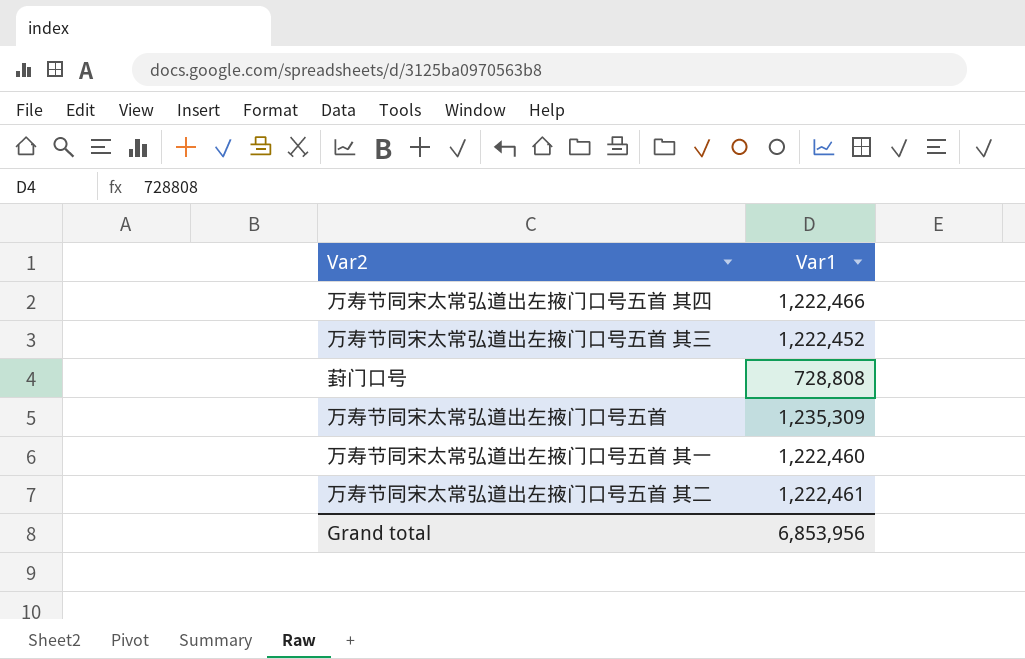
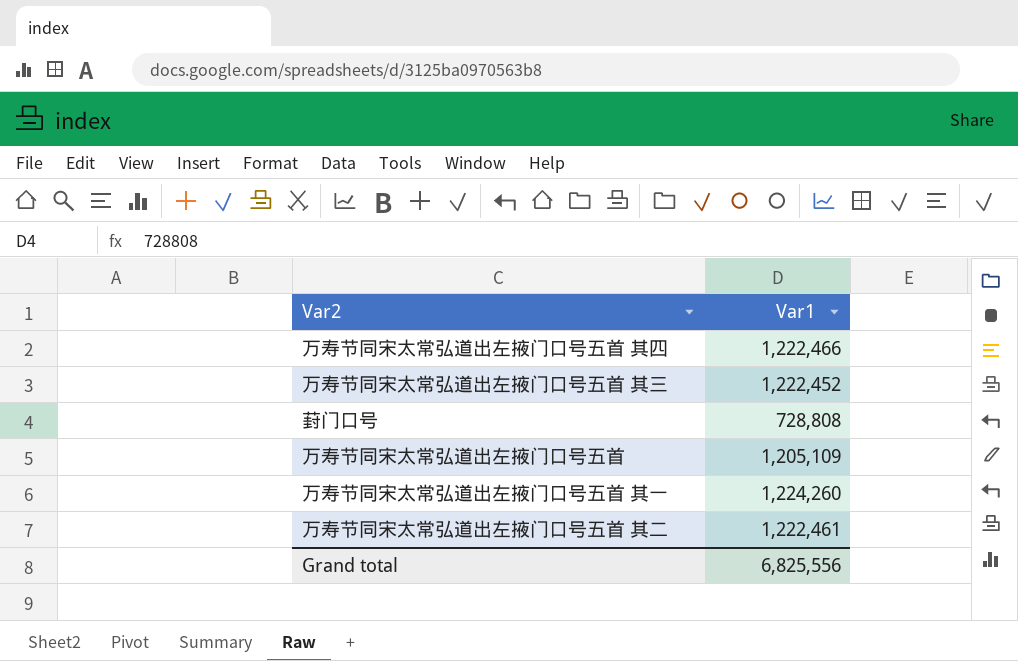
万寿节同宋太常弘道出左掖门口号五首 | Var1: 1,235,309 -> 1,205,109
万寿节同宋太常弘道出左掖门口号五首 其一 | Var1: 1,222,460 -> 1,224,260
Grand total | Var1: 6,853,956 -> 6,825,556

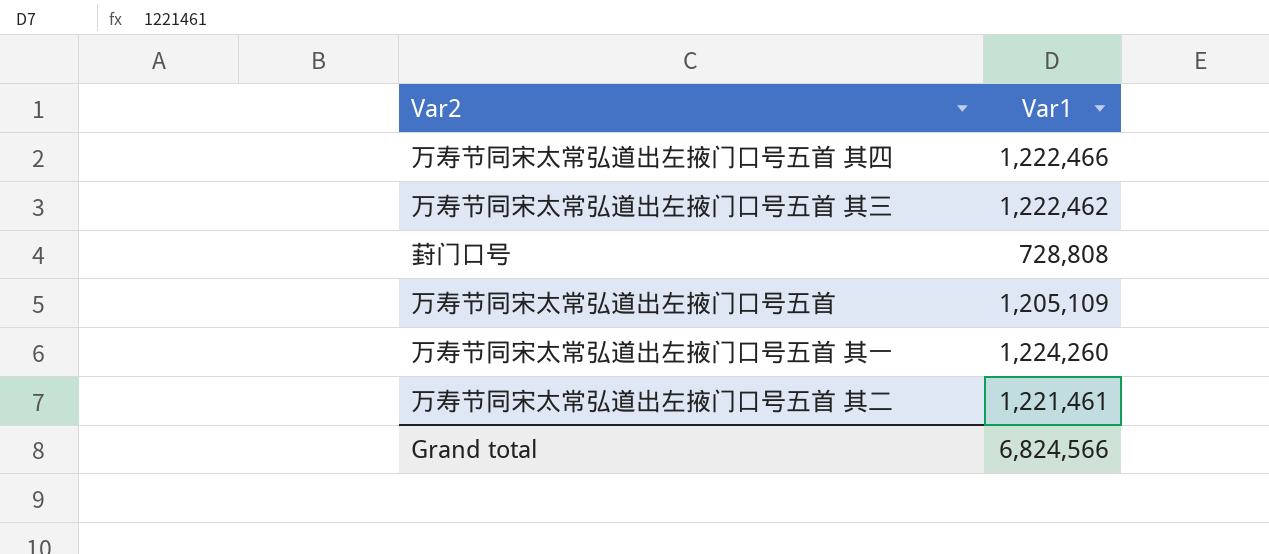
万寿节同宋太常弘道出左掖门口号五首 其三 | Var1: 1,222,452 -> 1,222,462
万寿节同宋太常弘道出左掖门口号五首 其二 | Var1: 1,222,461 -> 1,221,461
Grand total | Var1: 6,825,556 -> 6,824,566

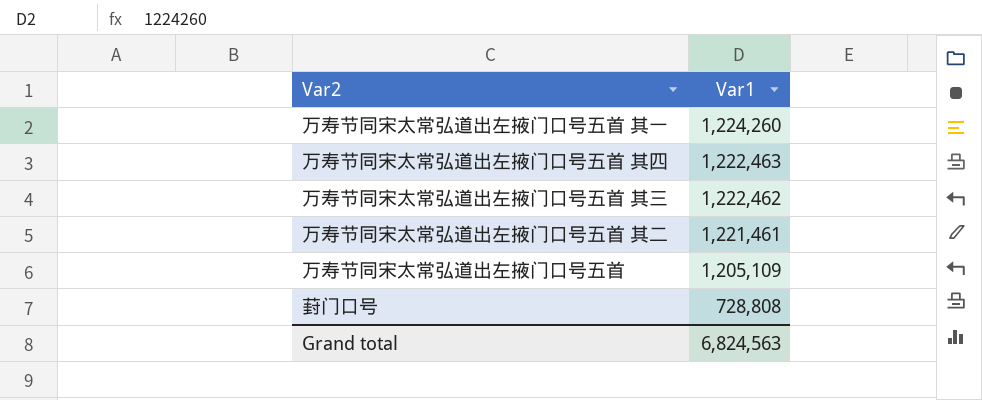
row order: none -> Var1 descending
万寿节同宋太常弘道出左掖门口号五首 其四 | Var1: 1,222,466 -> 1,222,463
Grand total | Var1: 6,824,566 -> 6,824,563

